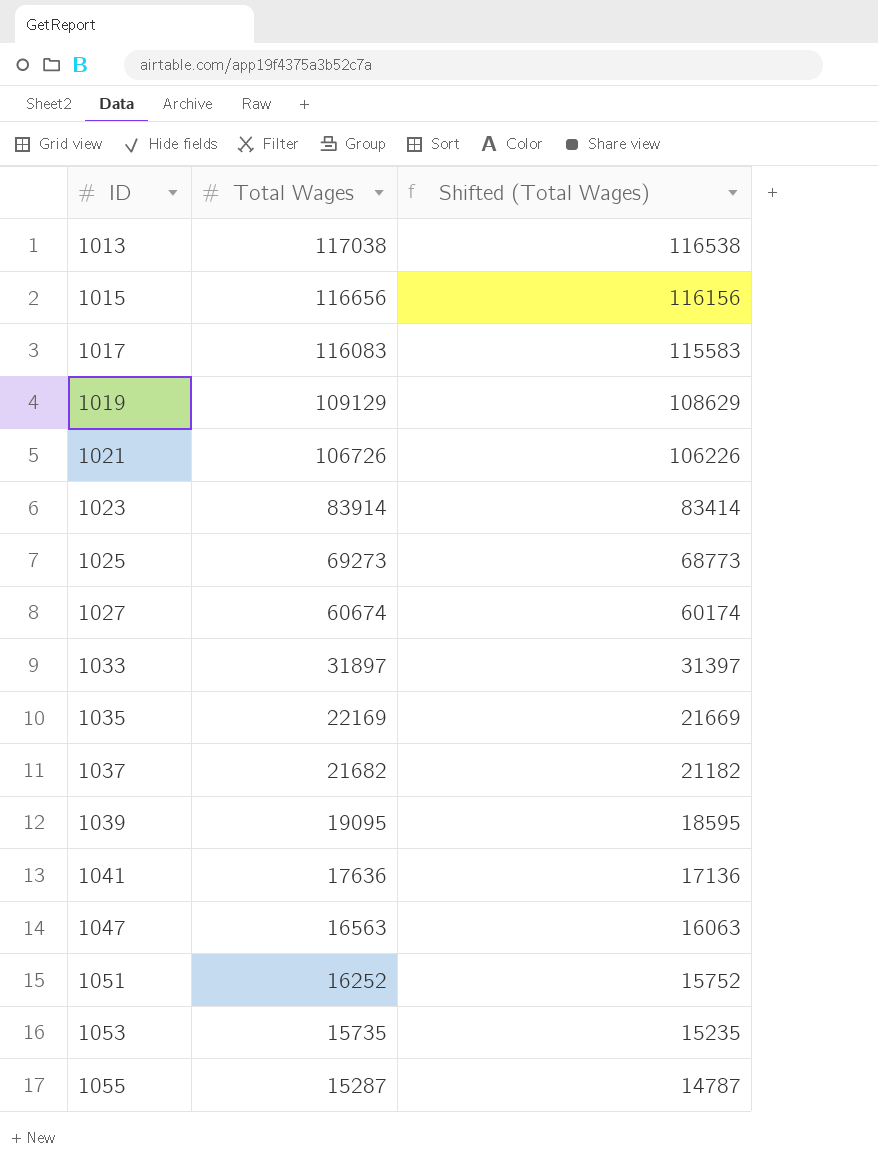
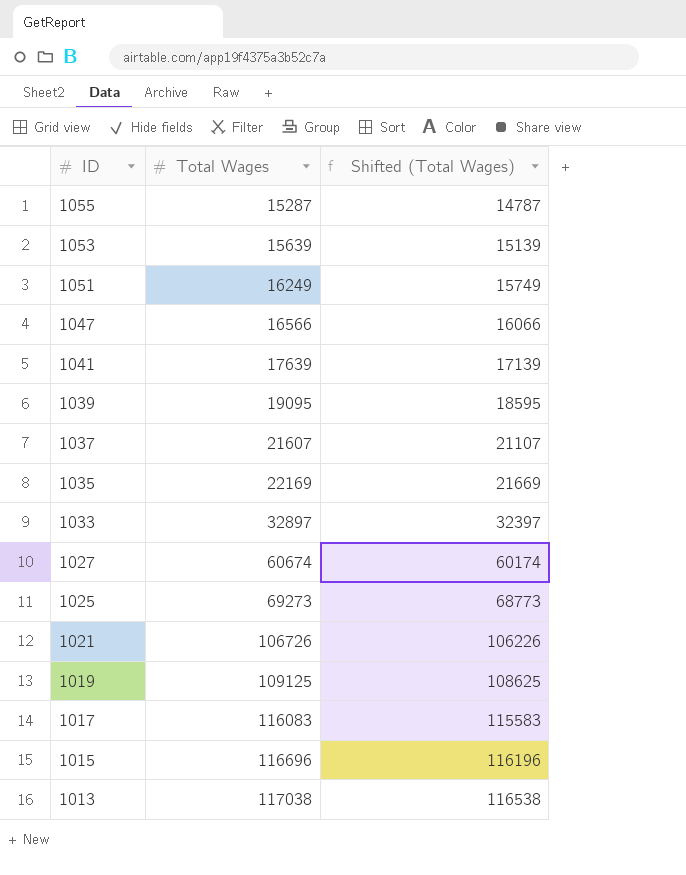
row order: ID ascending -> ID descending
row 1023: 83914 | 83414 -> none
1053 | Total Wages: 15735 -> 15639
1053 | Shifted (Total Wages): 15235 -> 15139
1051 | Total Wages: 16252 -> 16249
1051 | Shifted (Total Wages): 15752 -> 15749
1047 | Total Wages: 16563 -> 16566
1047 | Shifted (Total Wages): 16063 -> 16066
1041 | Total Wages: 17636 -> 17639
1041 | Shifted (Total Wages): 17136 -> 17139
1037 | Total Wages: 21682 -> 21607
1037 | Shifted (Total Wages): 21182 -> 21107
1033 | Total Wages: 31897 -> 32897
1033 | Shifted (Total Wages): 31397 -> 32397
1019 | Total Wages: 109129 -> 109125
1019 | Shifted (Total Wages): 108629 -> 108625
1015 | Total Wages: 116656 -> 116696
1015 | Shifted (Total Wages): 116156 -> 116196

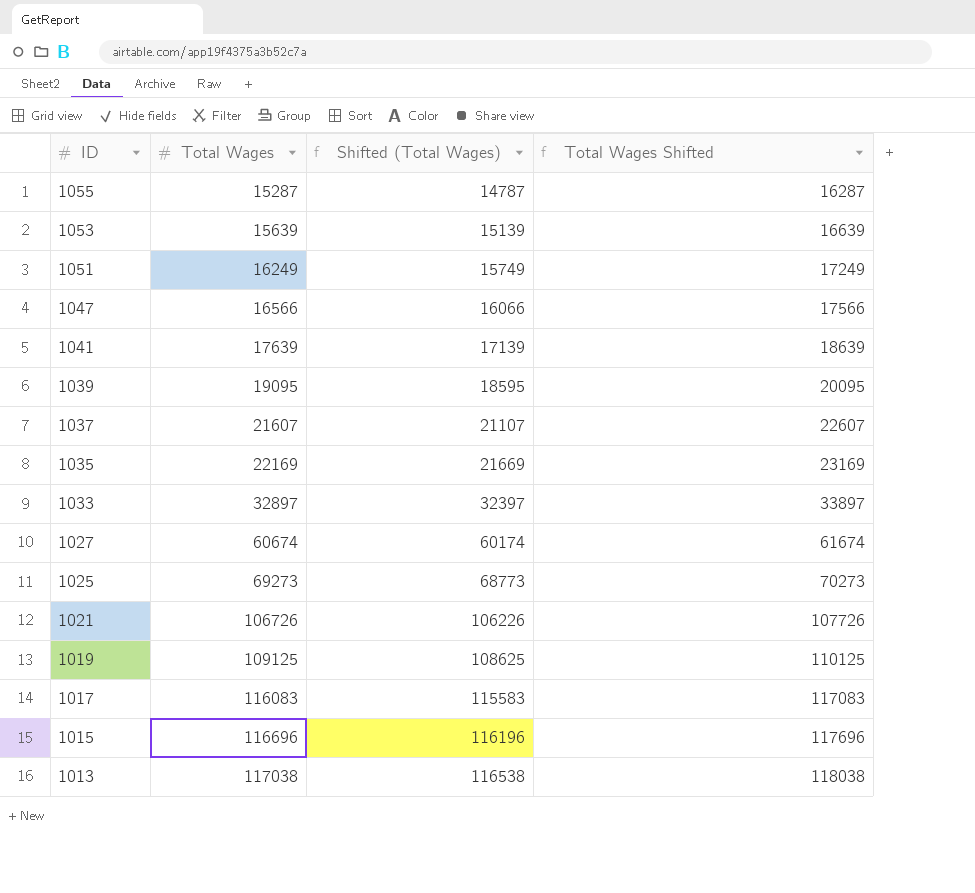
column Total Wages Shifted | formula: none -> [Total Wages] + 1000

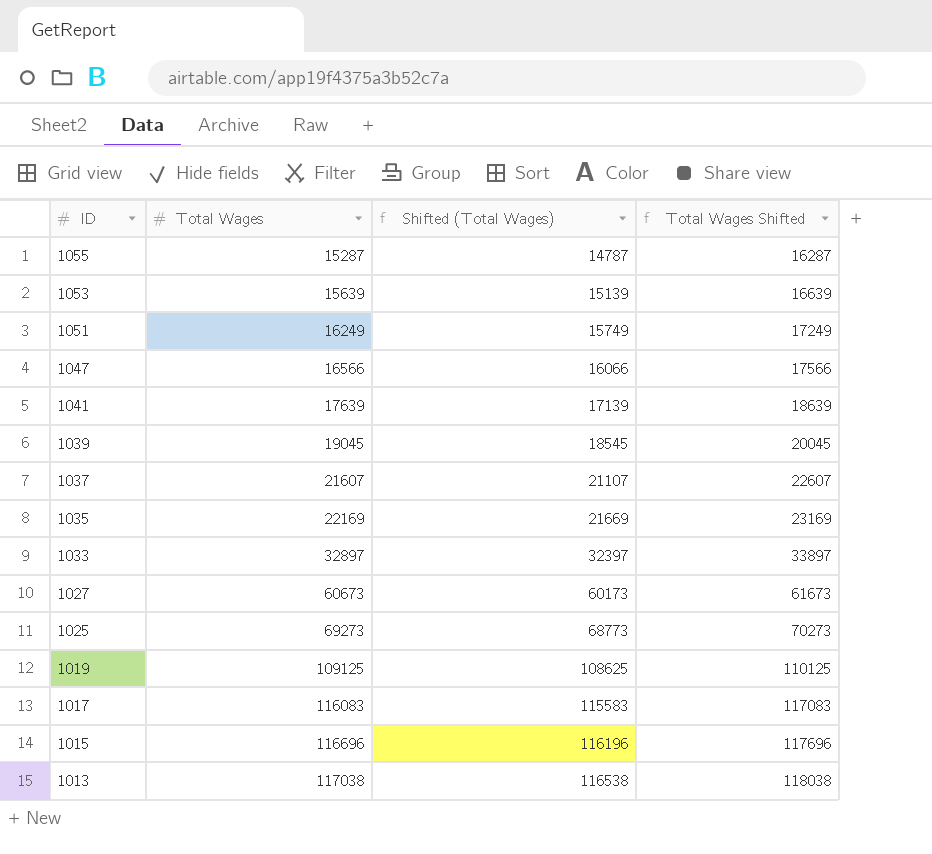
row 1021: 106726 | 106226 | 107726 -> none
1039 | Total Wages: 19095 -> 19045
1039 | Shifted (Total Wages): 18595 -> 18545
1039 | Total Wages Shifted: 20095 -> 20045
1027 | Total Wages: 60674 -> 60673
1027 | Shifted (Total Wages): 60174 -> 60173
1027 | Total Wages Shifted: 61674 -> 61673

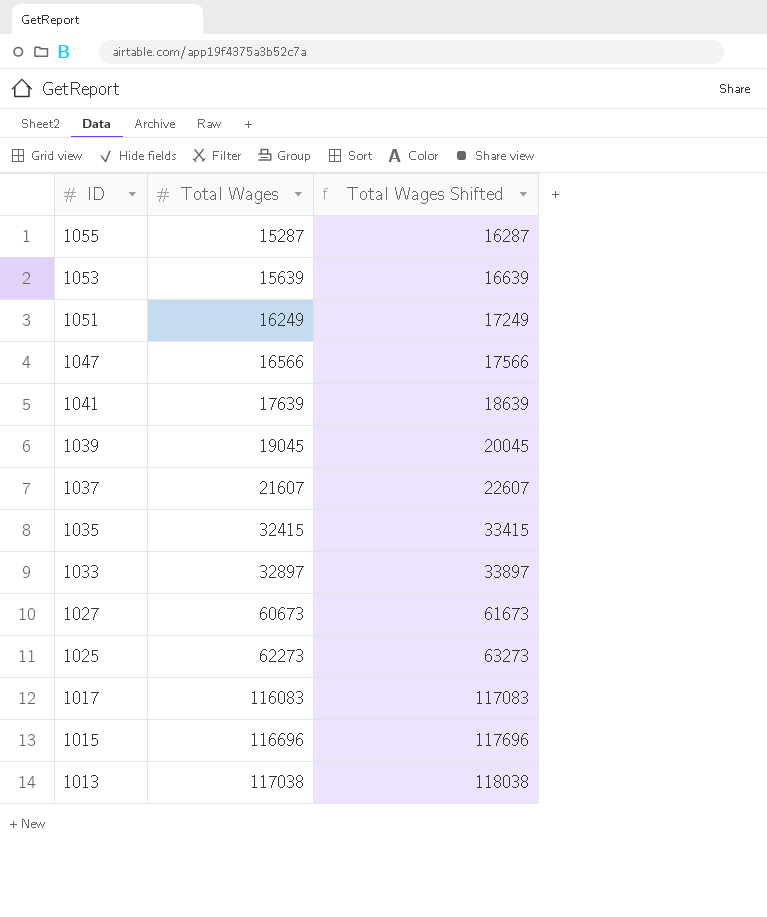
column Shifted (Total Wages) | formula: [Total Wages] - 500 -> none
row 1019: 109125 | 108625 | 110125 -> none
1035 | Total Wages: 22169 -> 32415
1035 | Total Wages Shifted: 23169 -> 33415
1025 | Total Wages: 69273 -> 62273
1025 | Total Wages Shifted: 70273 -> 63273

